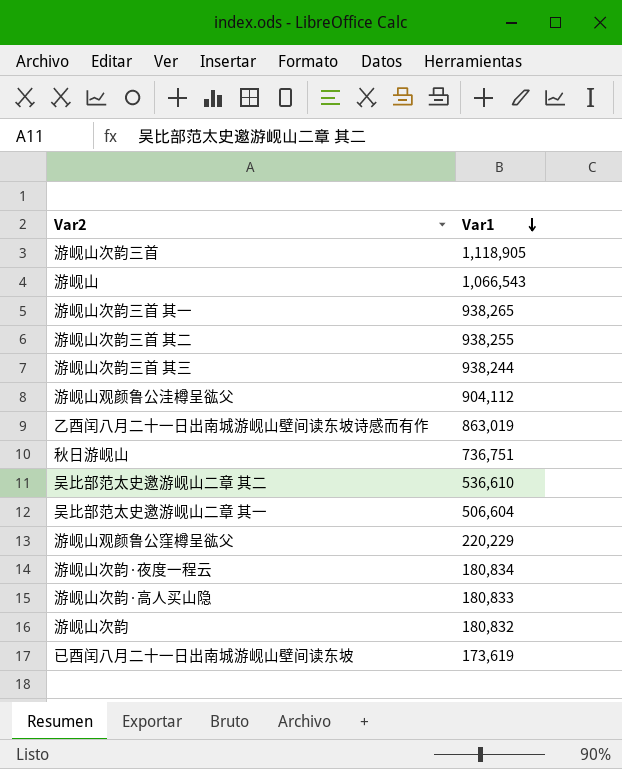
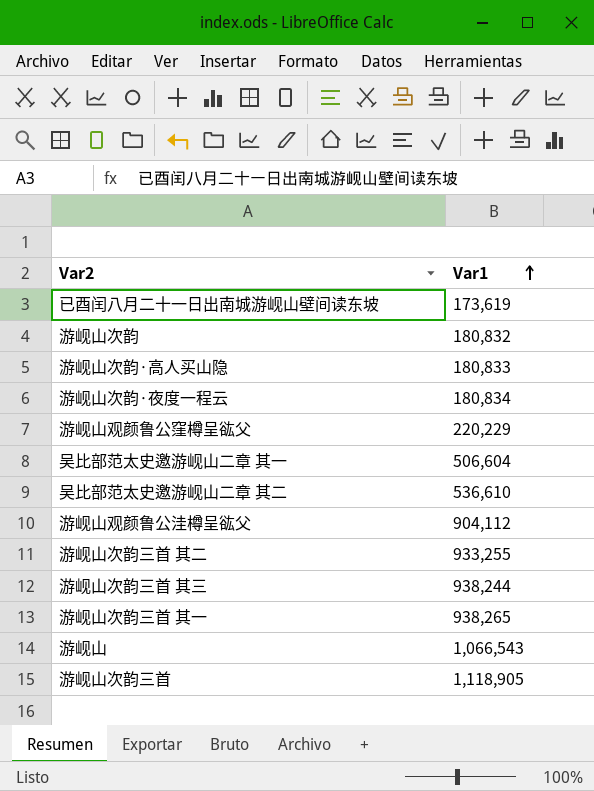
row order: Var1 descending -> Var1 ascending
row 乙酉闰八月二十一日出南城游岘山壁间读东坡诗感而有作: 863,019 -> none
row 秋日游岘山: 736,751 -> none
游岘山次韵三首 其二 | Var1: 938,255 -> 933,255

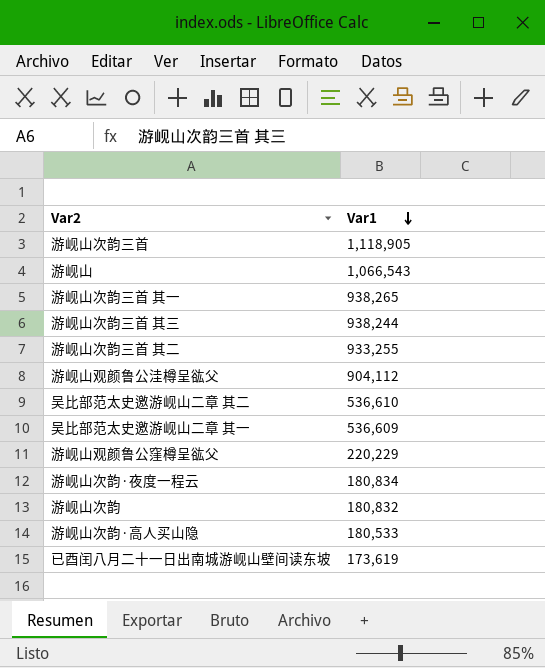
row order: Var1 ascending -> Var1 descending
吴比部范太史邀游岘山二章 其一 | Var1: 506,604 -> 536,609
游岘山次韵·高人买山隐 | Var1: 180,833 -> 180,533

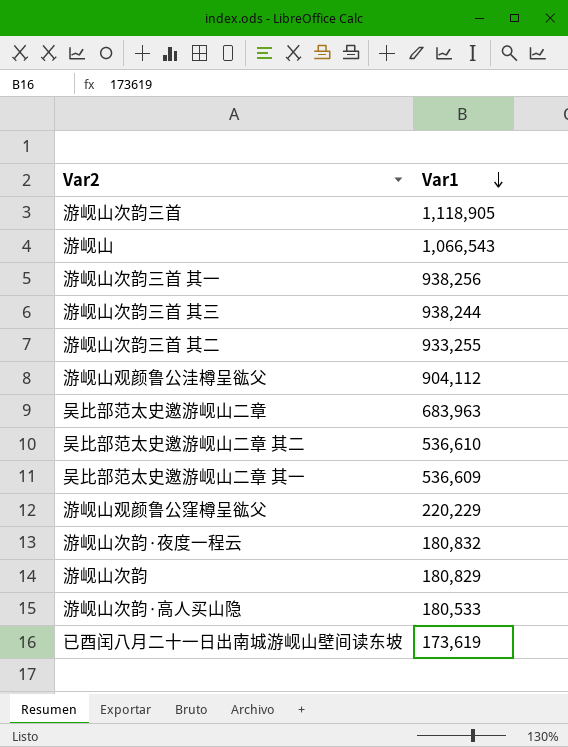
游岘山次韵三首 其一 | Var1: 938,265 -> 938,256
row 吴比部范太史邀游岘山二章: none -> 683,963
游岘山次韵·夜度一程云 | Var1: 180,834 -> 180,832
游岘山次韵 | Var1: 180,832 -> 180,829

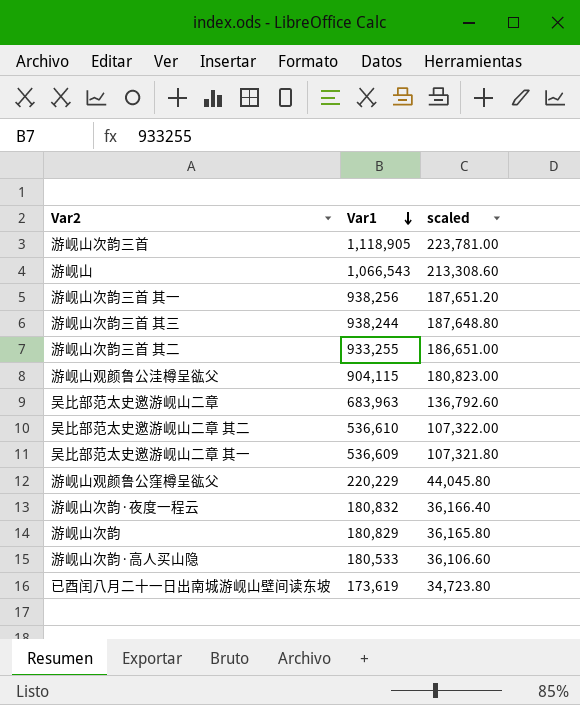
column scaled | formula: none -> [Var1] * 0.2
游岘山观颜鲁公洼樽呈谹父 | Var1: 904,112 -> 904,115

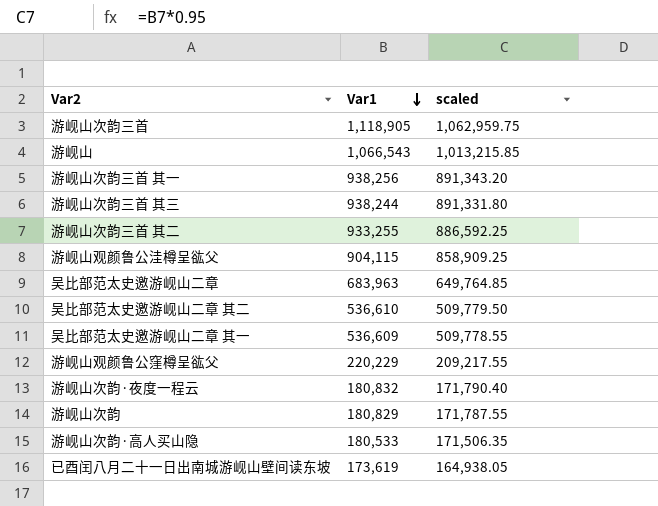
column scaled | formula: [Var1] * 0.2 -> [Var1] * 0.95

